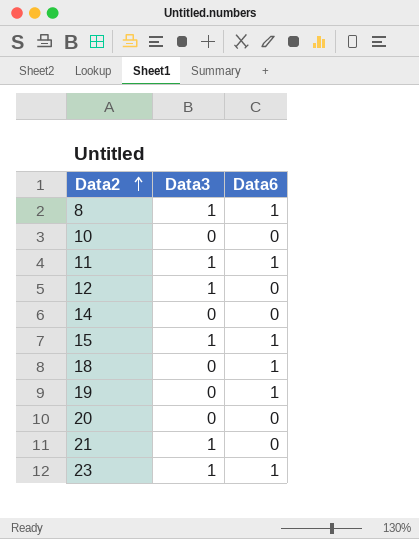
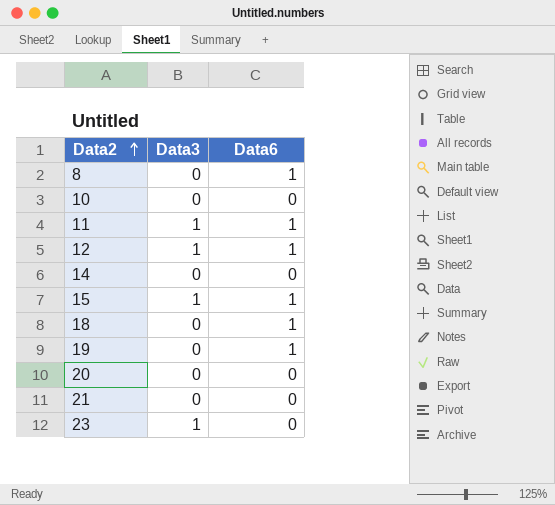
8 | Data3: 1 -> 0
12 | Data6: 0 -> 1
21 | Data3: 1 -> 0
23 | Data6: 1 -> 0

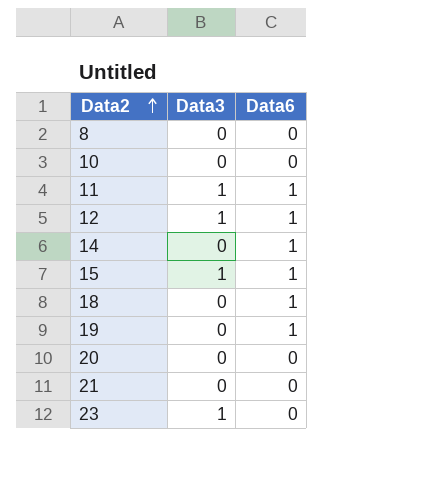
8 | Data6: 1 -> 0
14 | Data6: 0 -> 1

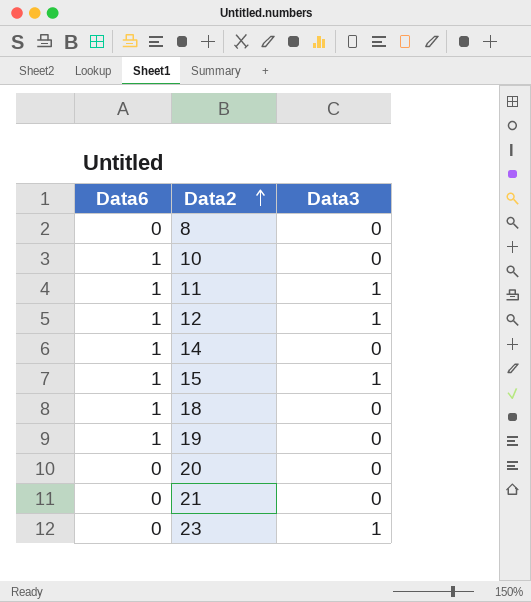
column Data6 | position: 3 -> 1
10 | Data6: 0 -> 1

